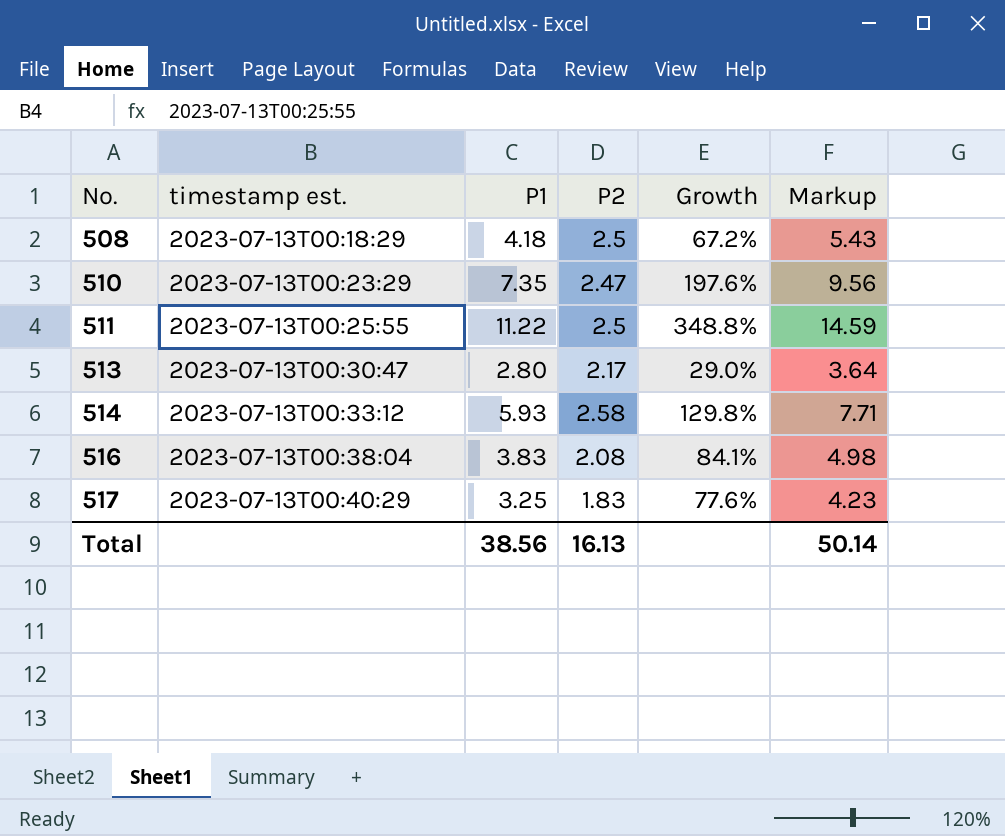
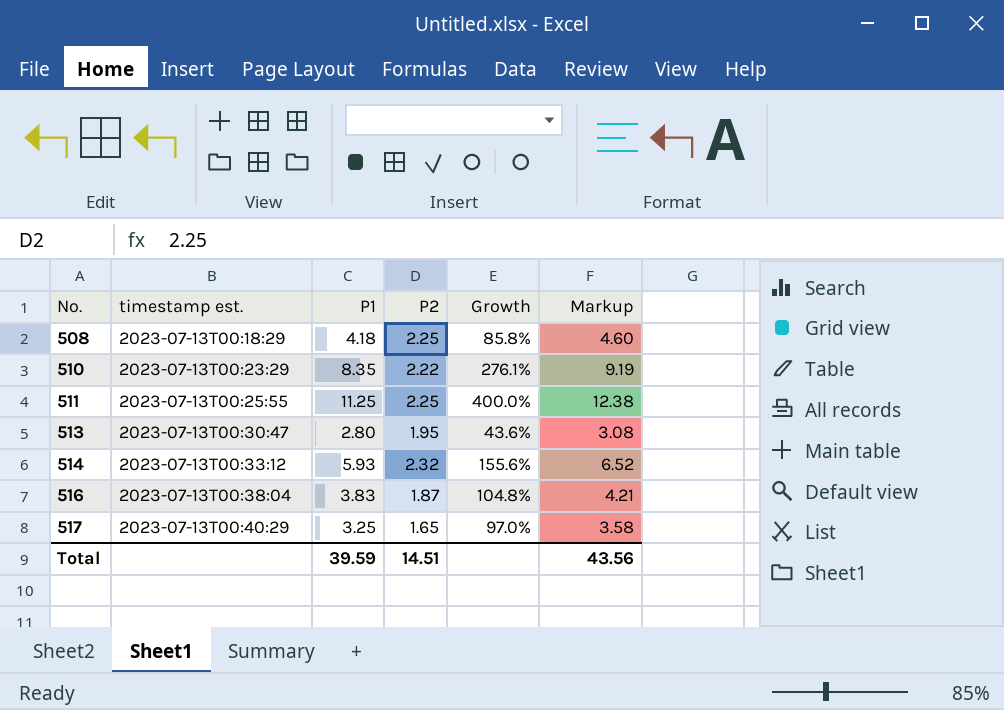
column Markup | formula: [P1] * 1.3 -> [P1] * 1.1
508 | P2: 2.5 -> 2.25
508 | Growth: 67.2% -> 85.8%
510 | P1: 7.35 -> 8.35
510 | P2: 2.47 -> 2.22
510 | Growth: 197.6% -> 276.1%
511 | P1: 11.22 -> 11.25
511 | P2: 2.5 -> 2.25
511 | Growth: 348.8% -> 400.0%
513 | P2: 2.17 -> 1.95
513 | Growth: 29.0% -> 43.6%
514 | P2: 2.58 -> 2.32
514 | Growth: 129.8% -> 155.6%
516 | P2: 2.08 -> 1.87
516 | Growth: 84.1% -> 104.8%
517 | P2: 1.83 -> 1.65
517 | Growth: 77.6% -> 97.0%
Total | P1: 38.56 -> 39.59
Total | P2: 16.13 -> 14.51
Total | Markup: 50.14 -> 43.56

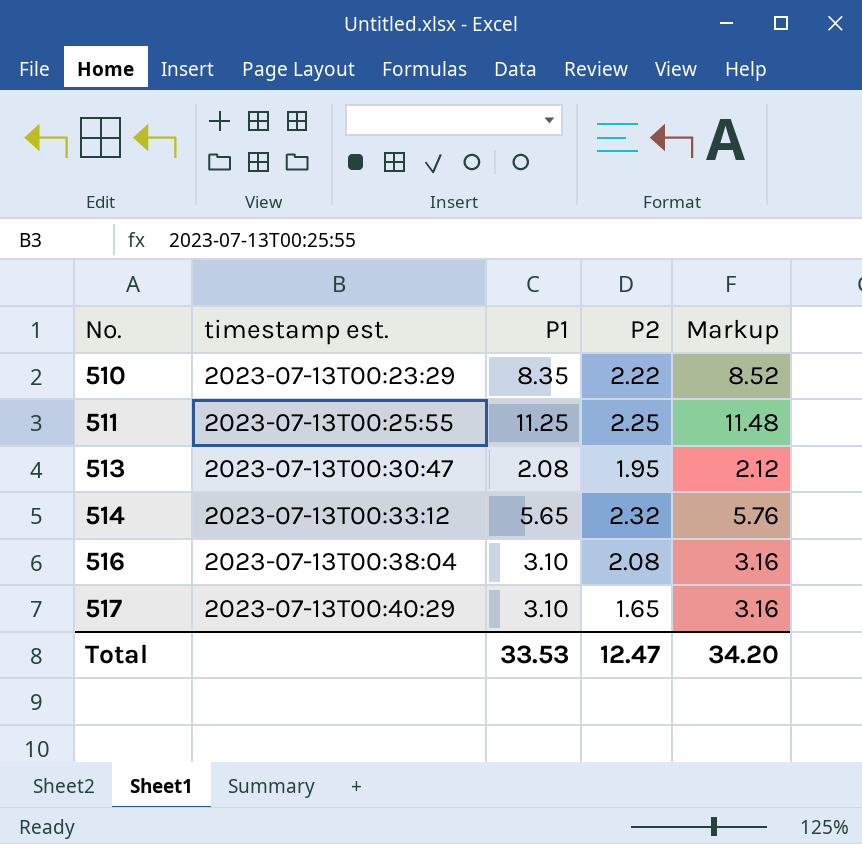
column Growth | formula: ([P1] - [P2]) / [P2] -> none
column Markup | formula: [P1] * 1.1 -> [P1] * 1.02
row 508: 2023-07-13T00:18:29 | 4.18 | 2.25 | 85.8% | 4.60 -> none
513 | P1: 2.80 -> 2.08
514 | P1: 5.93 -> 5.65
516 | P1: 3.83 -> 3.10
516 | P2: 1.87 -> 2.08
517 | P1: 3.25 -> 3.10
Total | P1: 39.59 -> 33.53
Total | P2: 14.51 -> 12.47
Total | Markup: 43.56 -> 34.20

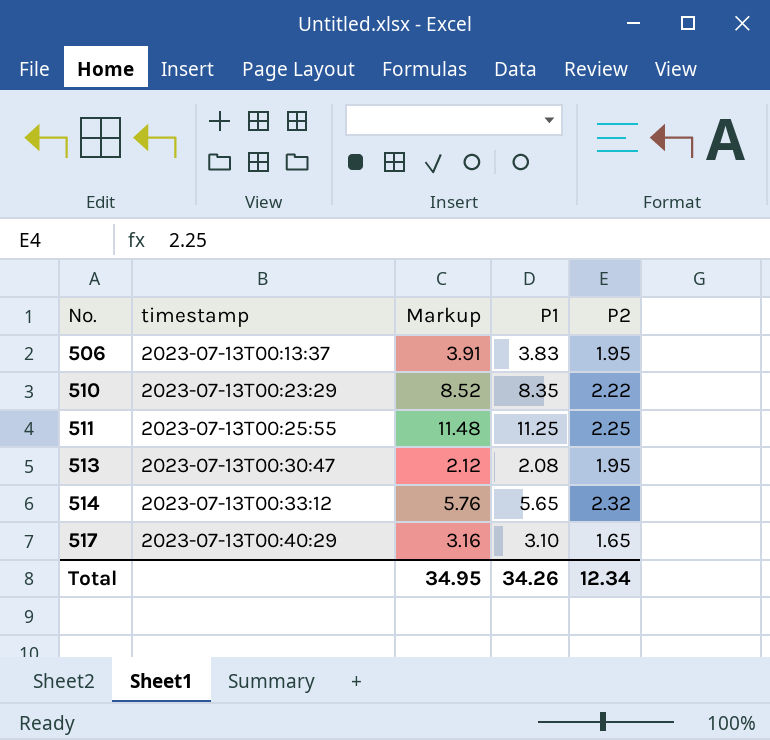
column name: timestamp est. -> timestamp
column Markup | position: 5 -> 3
row 516: 2023-07-13T00:38:04 | 3.10 | 2.08 | 3.16 -> none
row 506: none -> 2023-07-13T00:13:37 | 3.91 | 3.83 | 1.95
Total | Markup: 34.20 -> 34.95
Total | P1: 33.53 -> 34.26
Total | P2: 12.47 -> 12.34

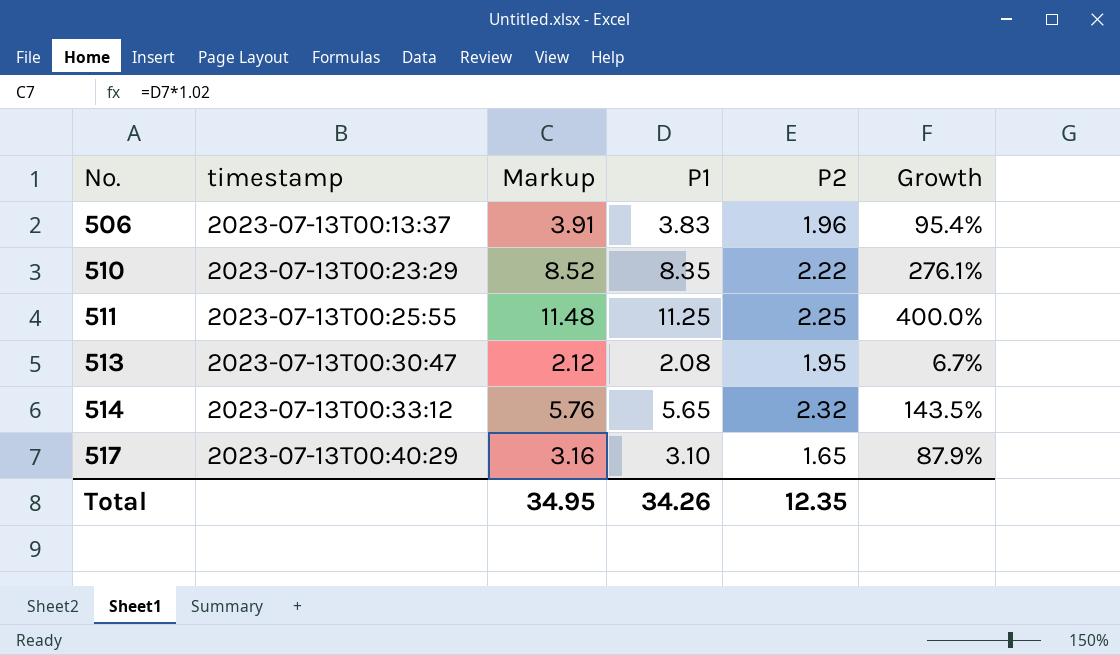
column Growth | formula: none -> ([P1] - [P2]) / [P2]
506 | P2: 1.95 -> 1.96
Total | P2: 12.34 -> 12.35

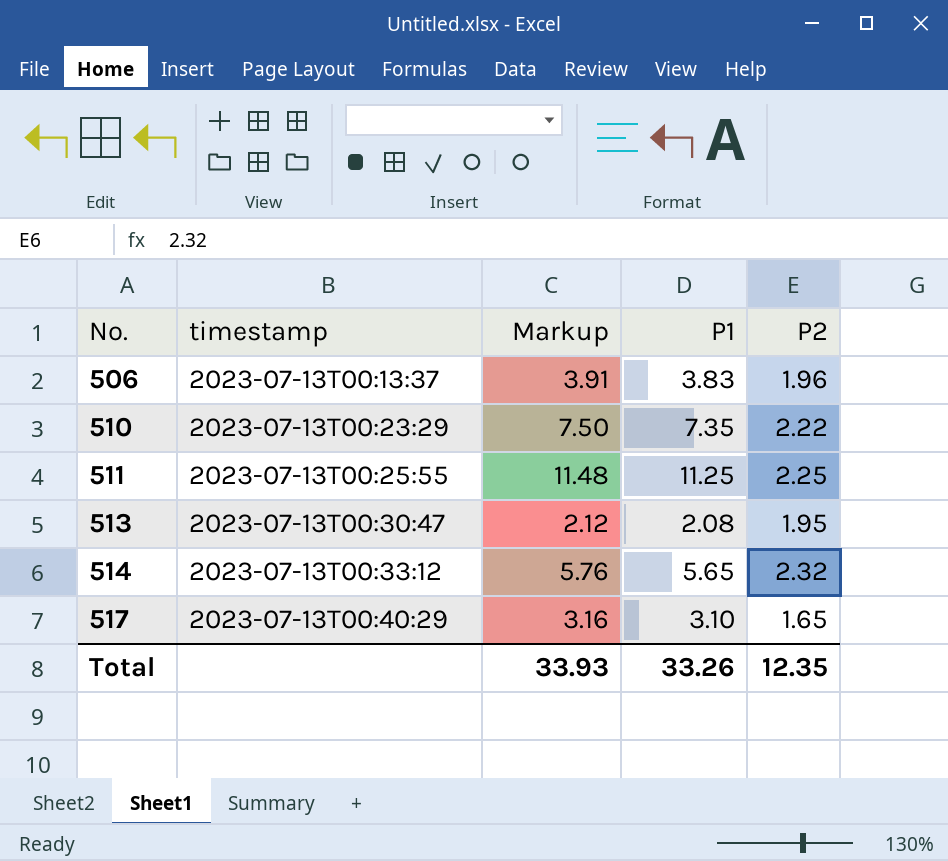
column Growth | formula: ([P1] - [P2]) / [P2] -> none
510 | Markup: 8.52 -> 7.50
510 | P1: 8.35 -> 7.35
Total | Markup: 34.95 -> 33.93
Total | P1: 34.26 -> 33.26

